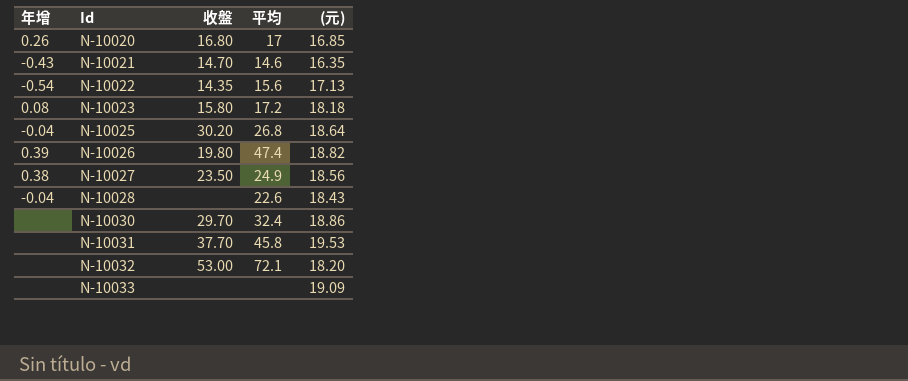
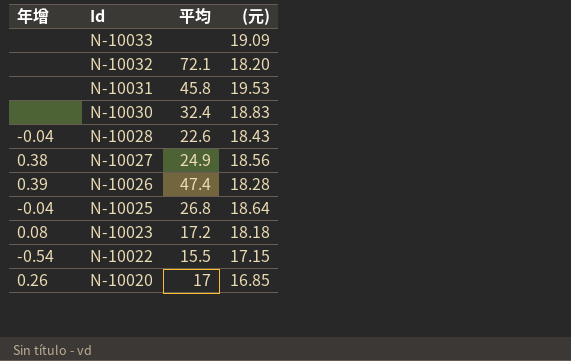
row order: Id ascending -> Id descending
column 收盤 | position: 3 -> none
row N-10021: -0.43 | 14.70 | 14.6 | 16.35 -> none
N-10030 | (元): 18.86 -> 18.83
N-10026 | (元): 18.82 -> 18.28
N-10022 | 平均: 15.6 -> 15.5
N-10022 | (元): 17.13 -> 17.15

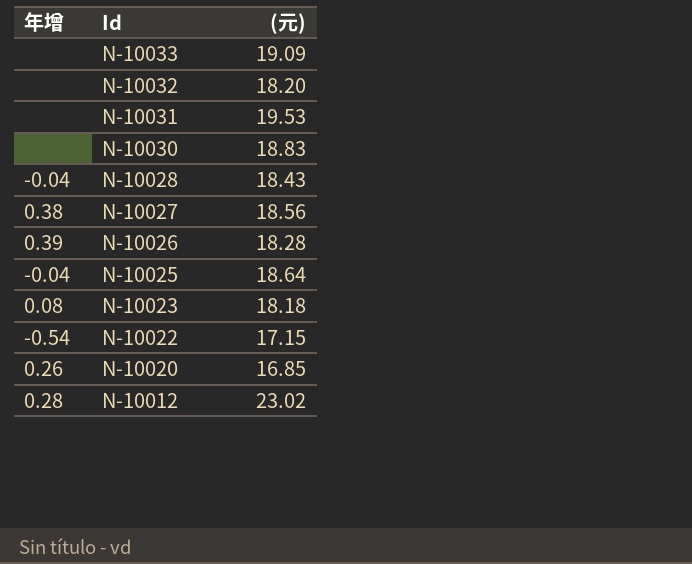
column 平均 | position: 3 -> none
row N-10012: none -> 0.28 | 23.02

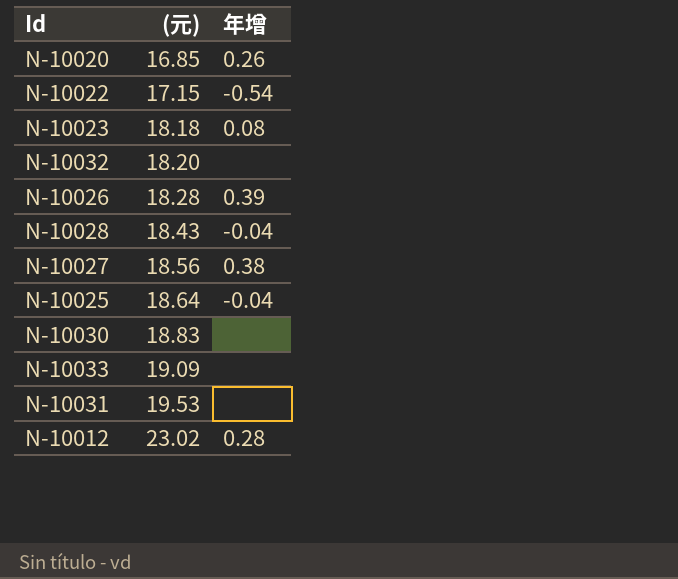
row order: Id descending -> (元) ascending
column 年增 | position: 1 -> 3

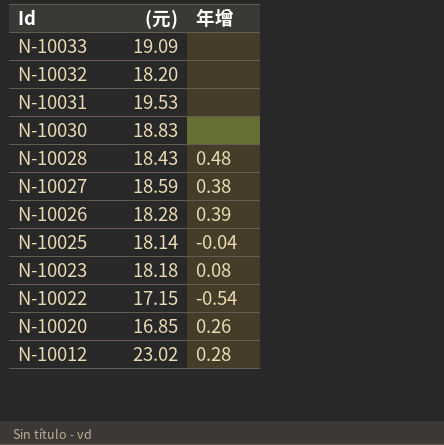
row order: (元) ascending -> Id descending
N-10028 | 年增: -0.04 -> 0.48
N-10027 | (元): 18.56 -> 18.59
N-10025 | (元): 18.64 -> 18.14

